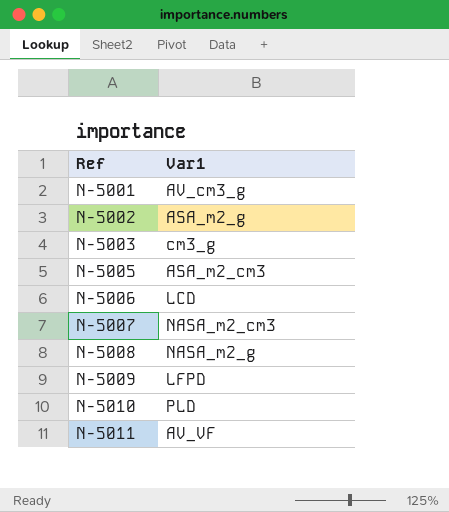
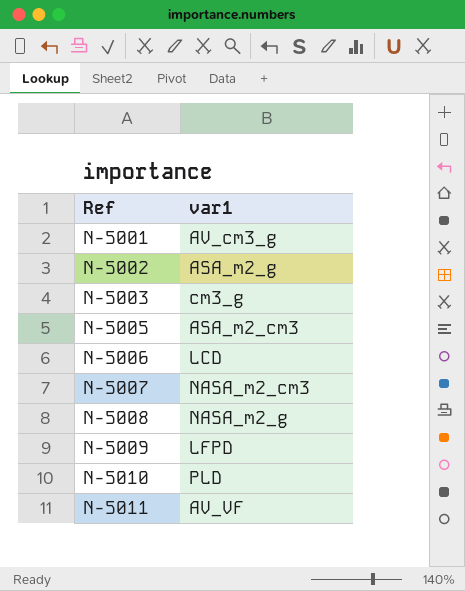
column name: Var1 -> var1

